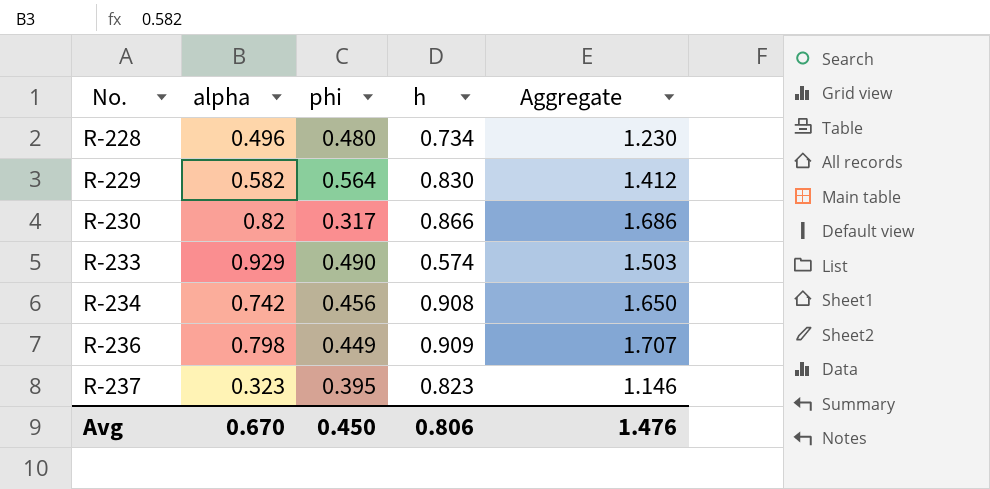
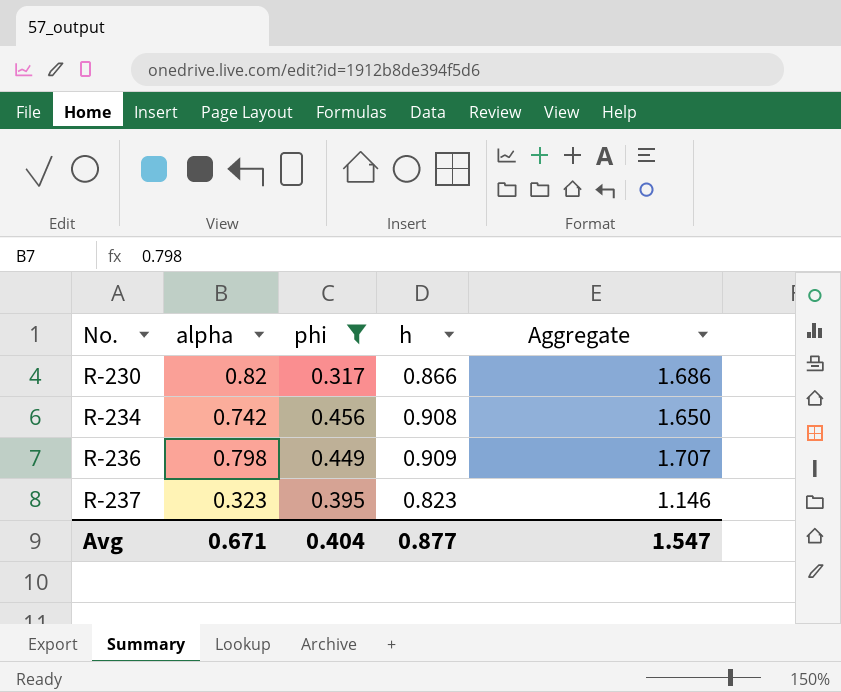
filter: none -> phi <= 0.456
Avg | alpha: 0.670 -> 0.671
Avg | phi: 0.450 -> 0.404
Avg | h: 0.806 -> 0.877
Avg | Aggregate: 1.476 -> 1.547

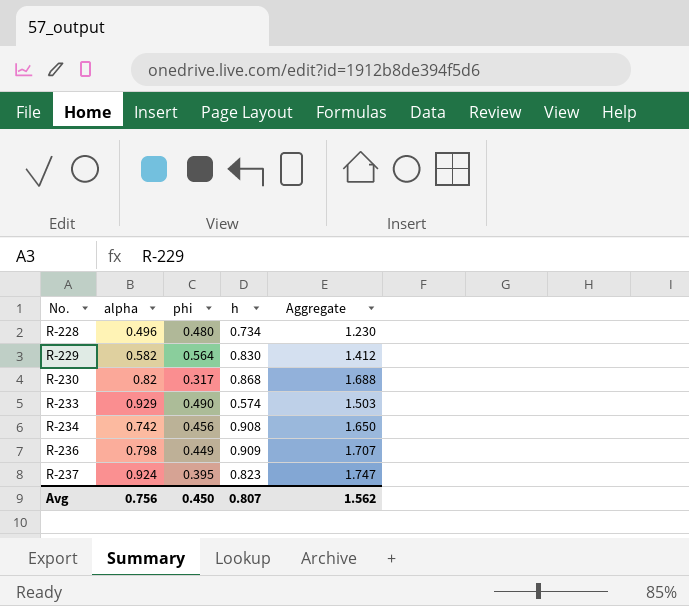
filter: phi <= 0.456 -> none
R-230 | h: 0.866 -> 0.868
R-230 | Aggregate: 1.686 -> 1.688
R-237 | alpha: 0.323 -> 0.924
R-237 | Aggregate: 1.146 -> 1.747
Avg | alpha: 0.671 -> 0.756
Avg | phi: 0.404 -> 0.450
Avg | h: 0.877 -> 0.807
Avg | Aggregate: 1.547 -> 1.562

